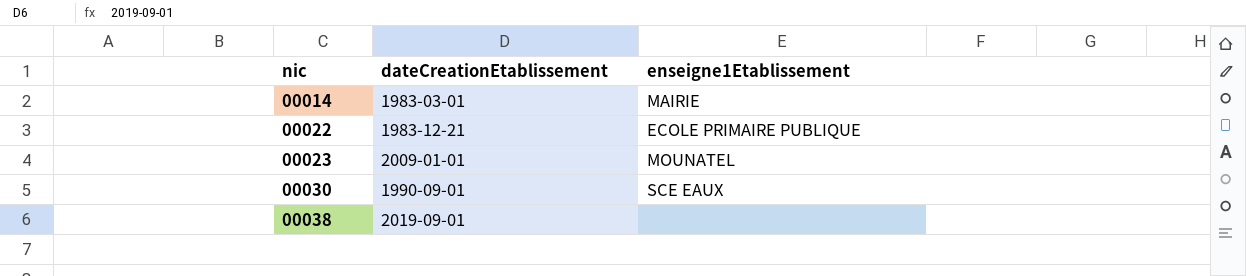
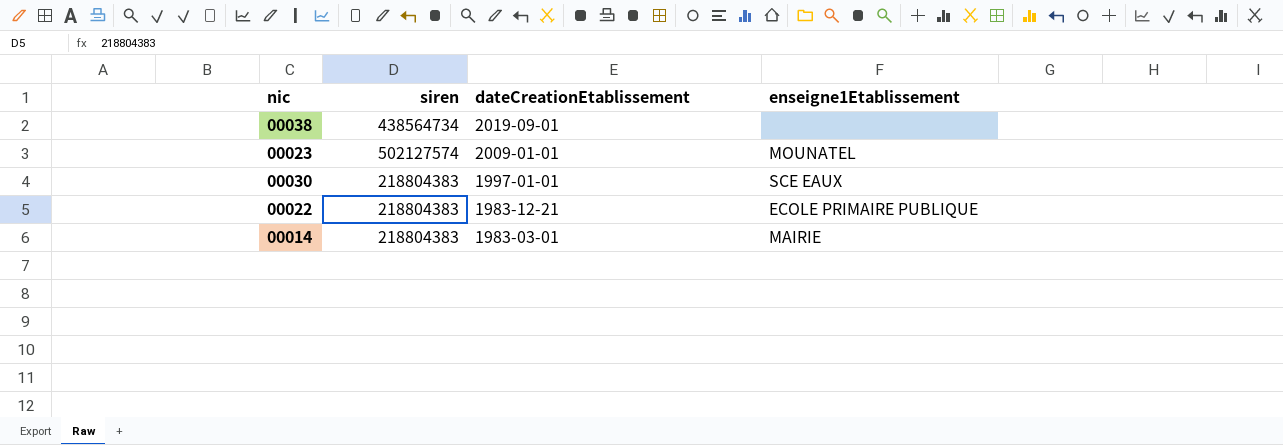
row order: nic ascending -> dateCreationEtablissement descending
column siren | position: none -> 2
00030 | dateCreationEtablissement: 1990-09-01 -> 1997-01-01

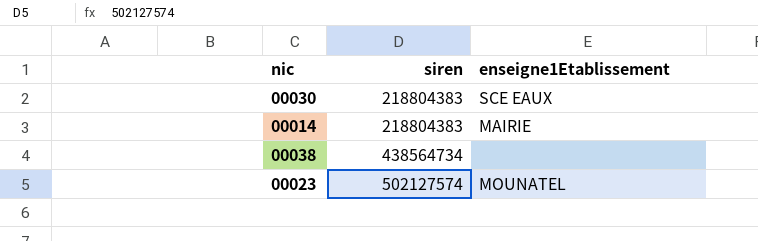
row order: dateCreationEtablissement descending -> siren ascending
column dateCreationEtablissement | position: 3 -> none
row 00022: 218804383 | 1983-12-21 | ECOLE PRIMAIRE PUBLIQUE -> none

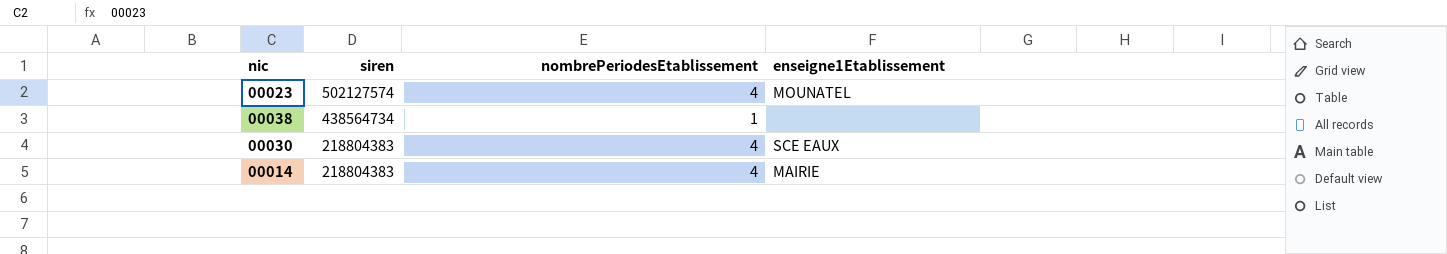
row order: siren ascending -> siren descending
column nombrePeriodesEtablissement | position: none -> 3

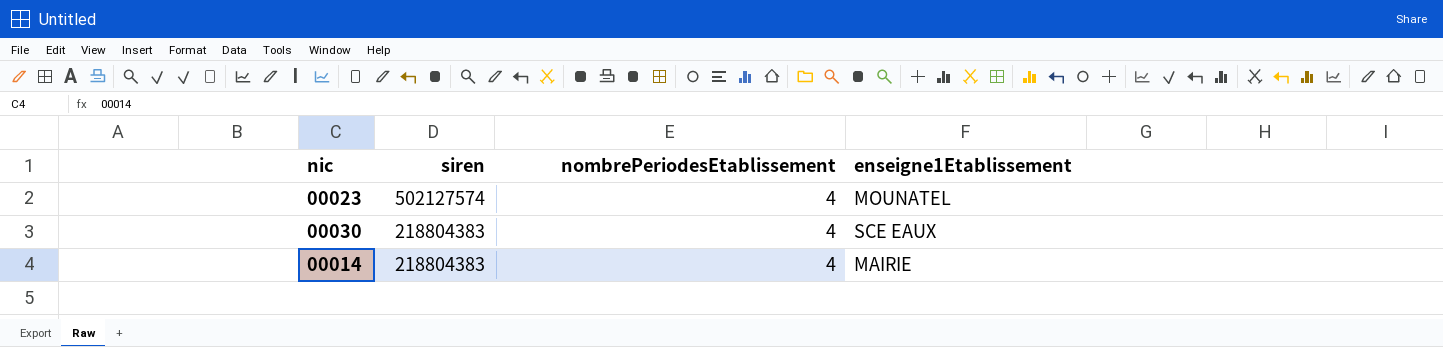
row 00038: 438564734 | 1 | none -> none

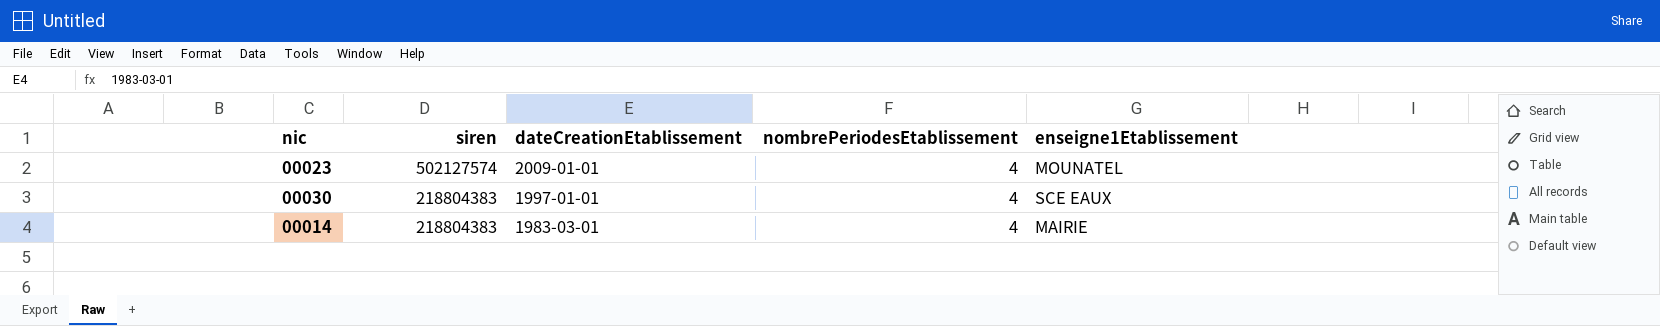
column dateCreationEtablissement | position: none -> 3

